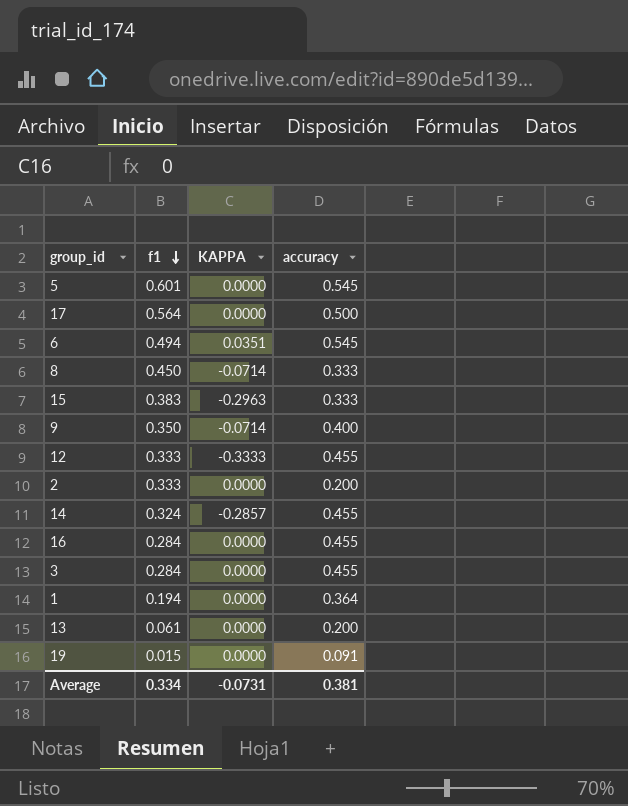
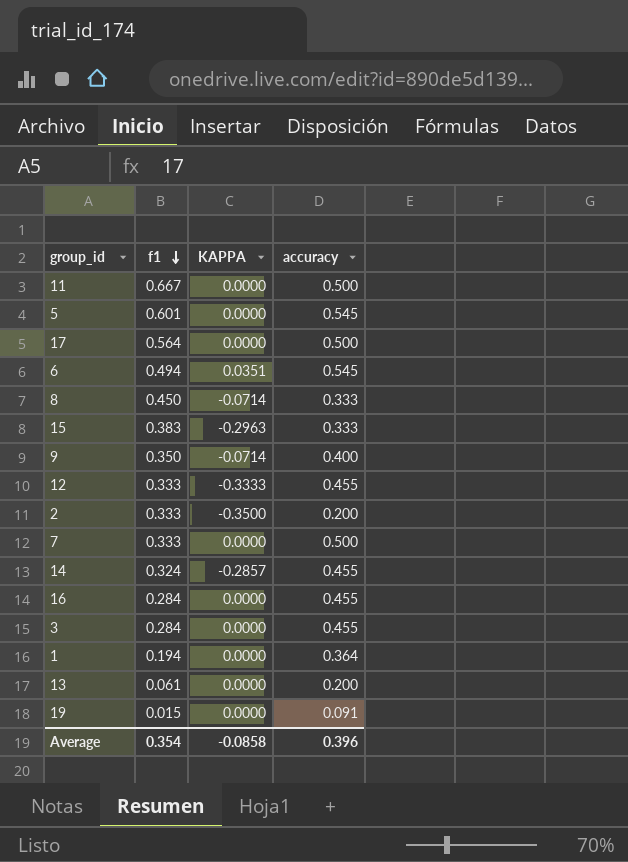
row 11: none -> 0.667 | 0.0000 | 0.500
2 | KAPPA: 0.0000 -> -0.3500
row 7: none -> 0.333 | 0.0000 | 0.500
Average | f1: 0.334 -> 0.354
Average | KAPPA: -0.0731 -> -0.0858
Average | accuracy: 0.381 -> 0.396

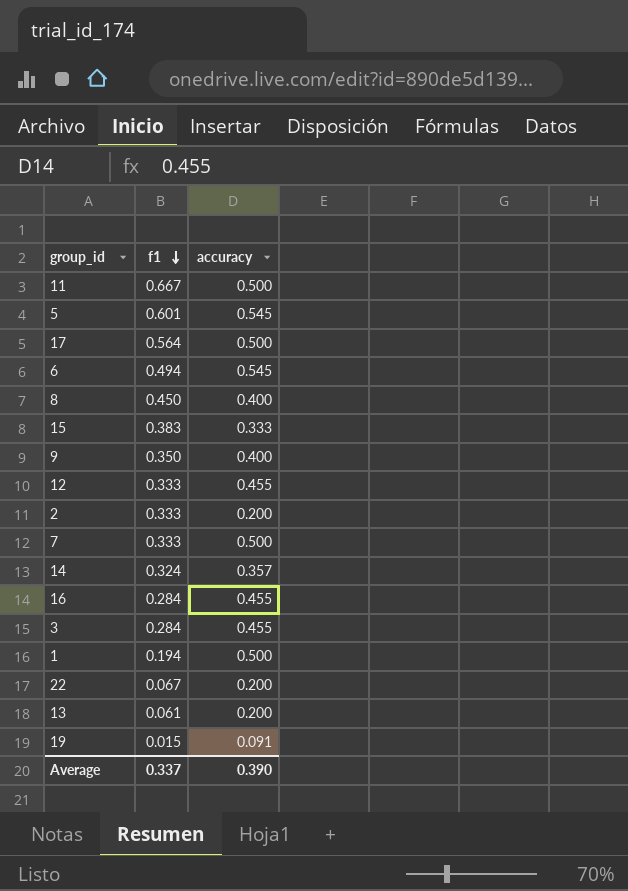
column KAPPA | position: 3 -> none
8 | accuracy: 0.333 -> 0.400
14 | accuracy: 0.455 -> 0.357
1 | accuracy: 0.364 -> 0.500
row 22: none -> 0.067 | 0.200
Average | f1: 0.354 -> 0.337
Average | accuracy: 0.396 -> 0.390

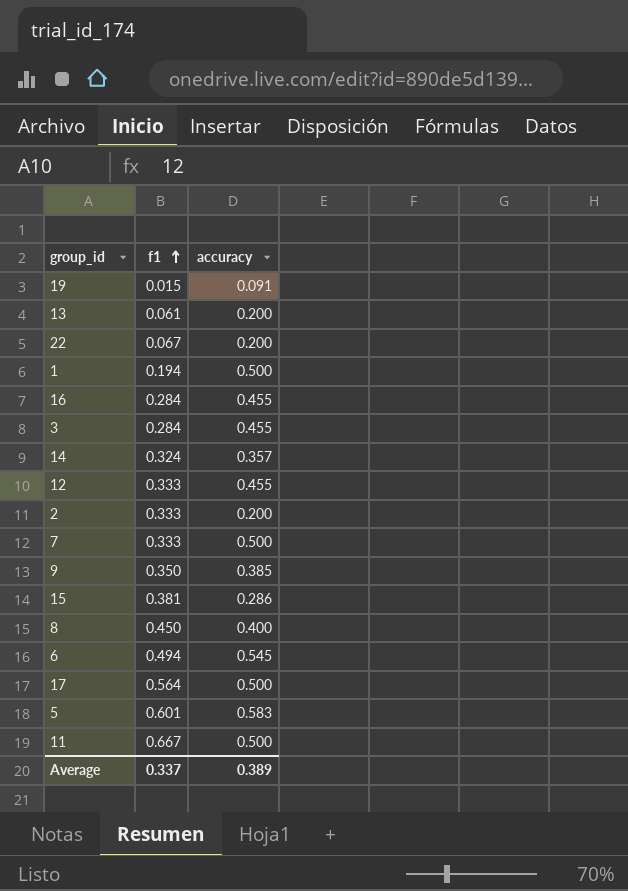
row order: f1 descending -> f1 ascending
9 | accuracy: 0.400 -> 0.385
15 | f1: 0.383 -> 0.381
15 | accuracy: 0.333 -> 0.286
5 | accuracy: 0.545 -> 0.583
Average | accuracy: 0.390 -> 0.389

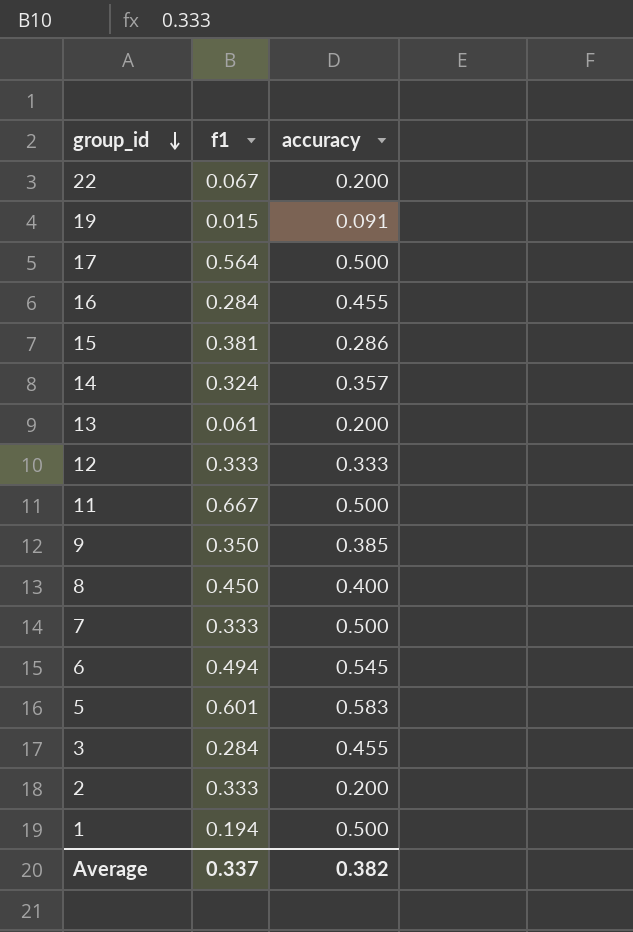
row order: f1 ascending -> group_id descending
12 | accuracy: 0.455 -> 0.333
Average | accuracy: 0.389 -> 0.382

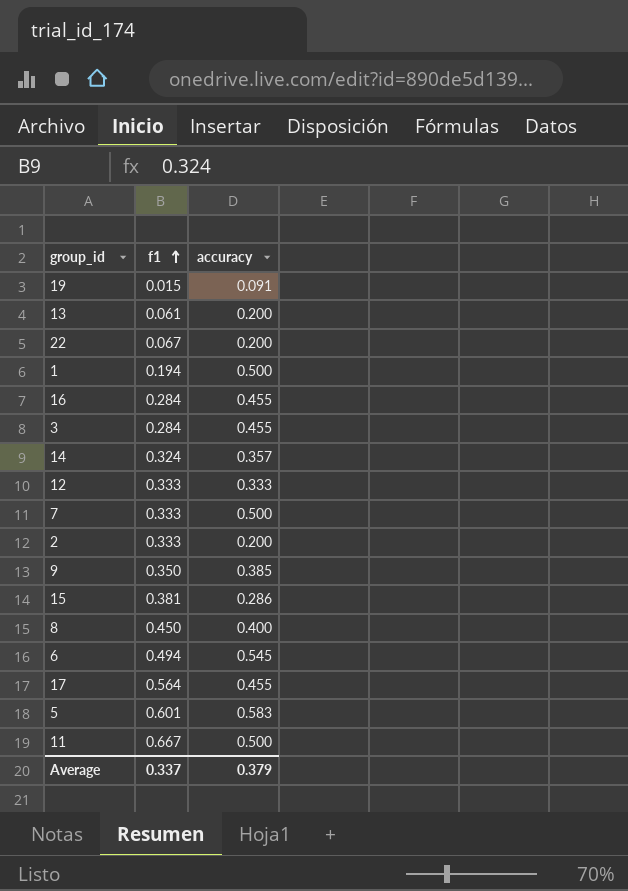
row order: group_id descending -> f1 ascending
17 | accuracy: 0.500 -> 0.455
Average | accuracy: 0.382 -> 0.379

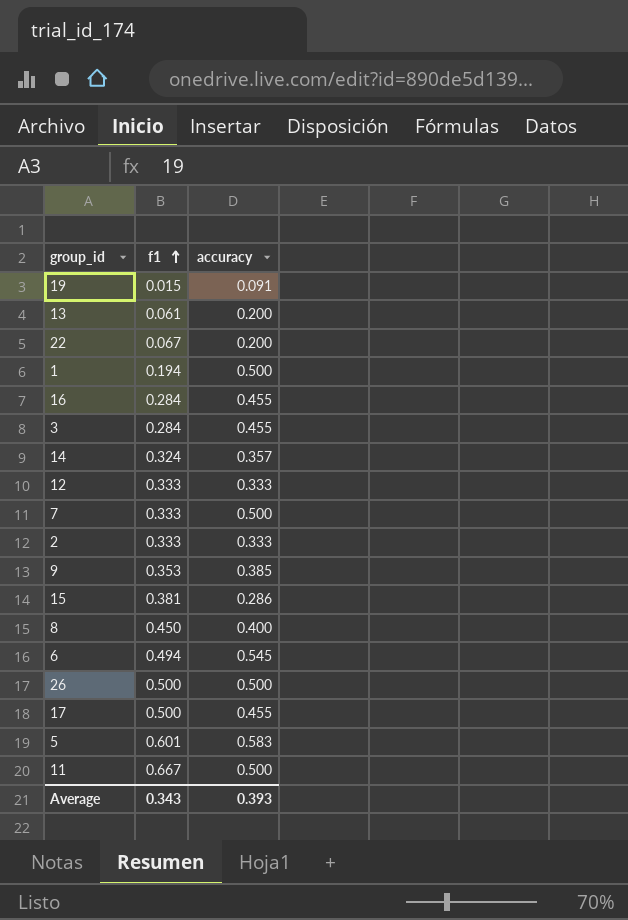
2 | accuracy: 0.200 -> 0.333
9 | f1: 0.350 -> 0.353
row 26: none -> 0.500 | 0.500
17 | f1: 0.564 -> 0.500
Average | f1: 0.337 -> 0.343
Average | accuracy: 0.379 -> 0.393

